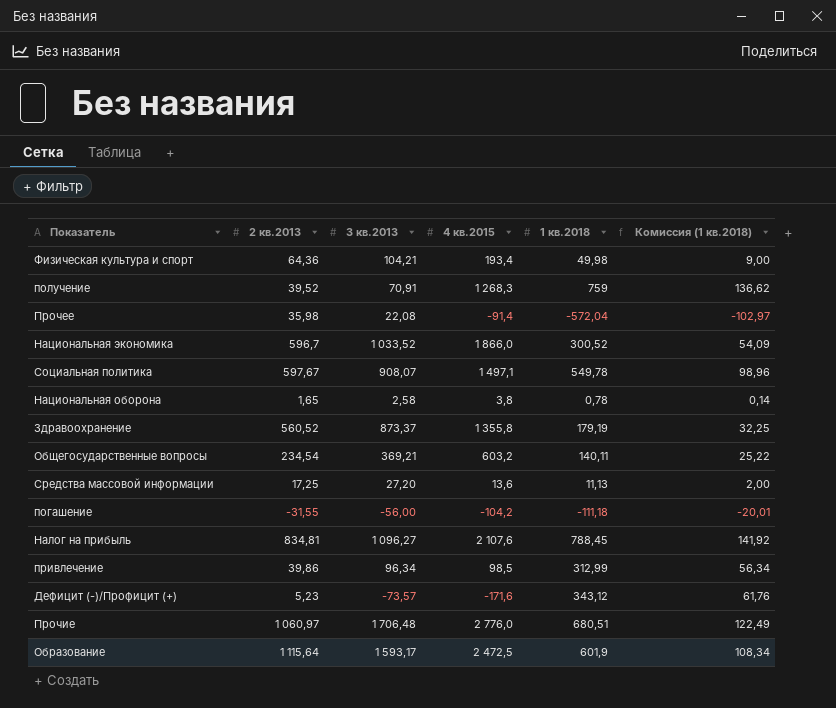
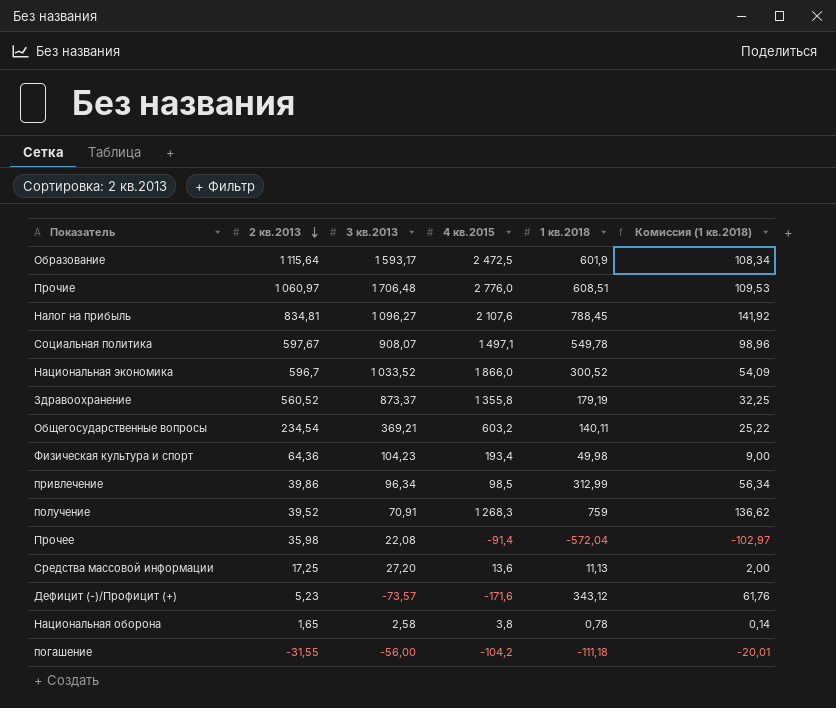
row order: none -> 2 кв.2013 descending
Прочие | 1 кв.2018: 680,51 -> 608,51
Прочие | Комиссия (1 кв.2018): 122,49 -> 109,53
Физическая культура и спорт | 3 кв.2013: 104,21 -> 104,23

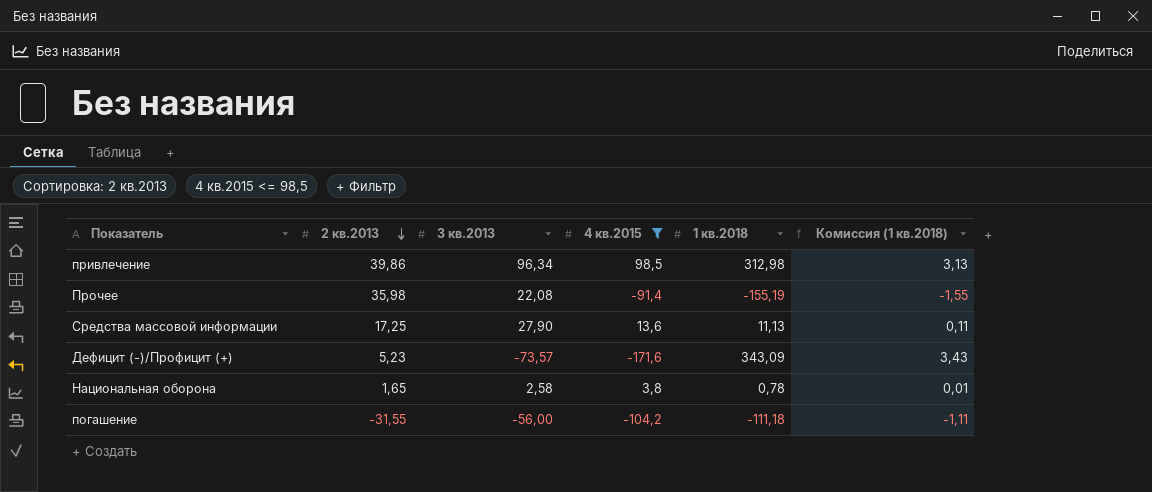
filter: none -> 4 кв.2015 <= 98,5
column Комиссия (1 кв.2018) | formula: [1 кв.2018] * 0,18 -> [1 кв.2018] * 0,01
привлечение | 1 кв.2018: 312,99 -> 312,98
Прочее | 1 кв.2018: -572,04 -> -155,19
Средства массовой информации | 3 кв.2013: 27,20 -> 27,90
Дефицит (-)/Профицит (+) | 1 кв.2018: 343,12 -> 343,09

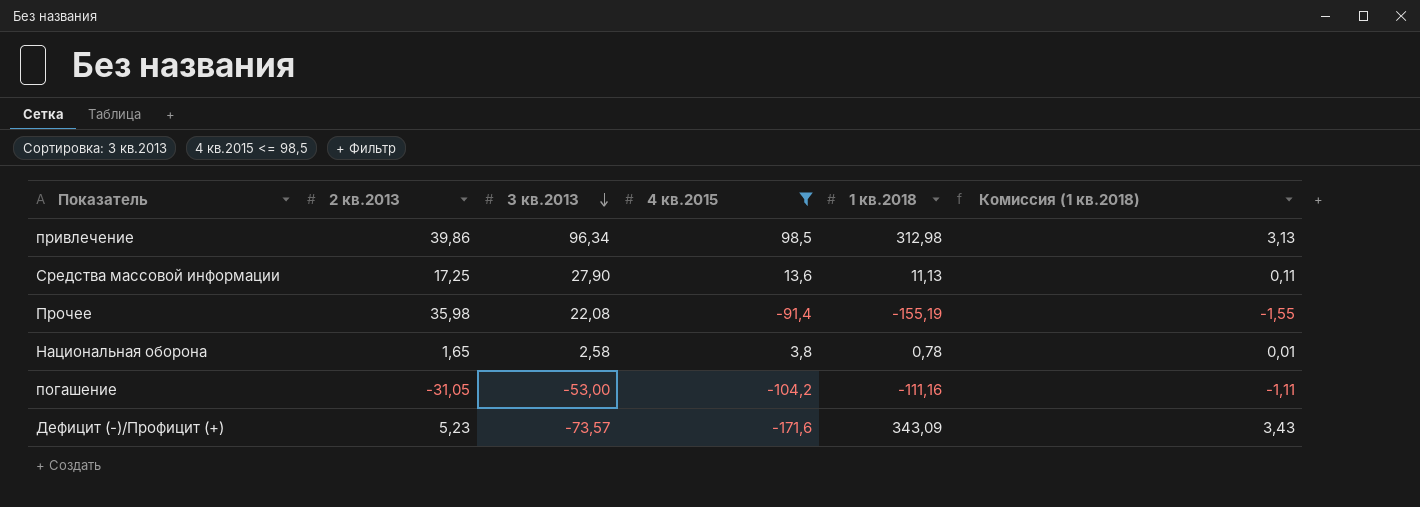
row order: 2 кв.2013 descending -> 3 кв.2013 descending
погашение | 2 кв.2013: -31,55 -> -31,05
погашение | 3 кв.2013: -56,00 -> -53,00
погашение | 1 кв.2018: -111,18 -> -111,16

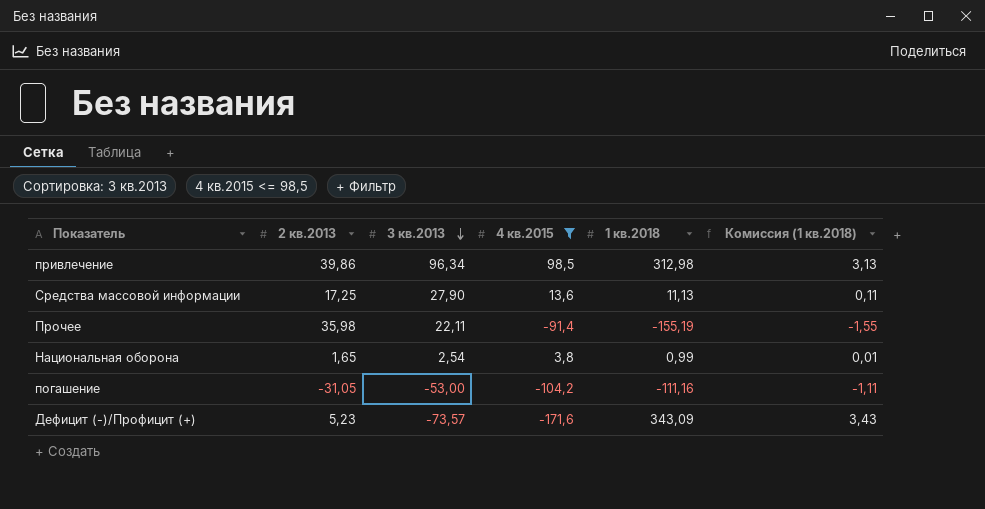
Прочее | 3 кв.2013: 22,08 -> 22,11
Национальная оборона | 3 кв.2013: 2,58 -> 2,54
Национальная оборона | 1 кв.2018: 0,78 -> 0,99

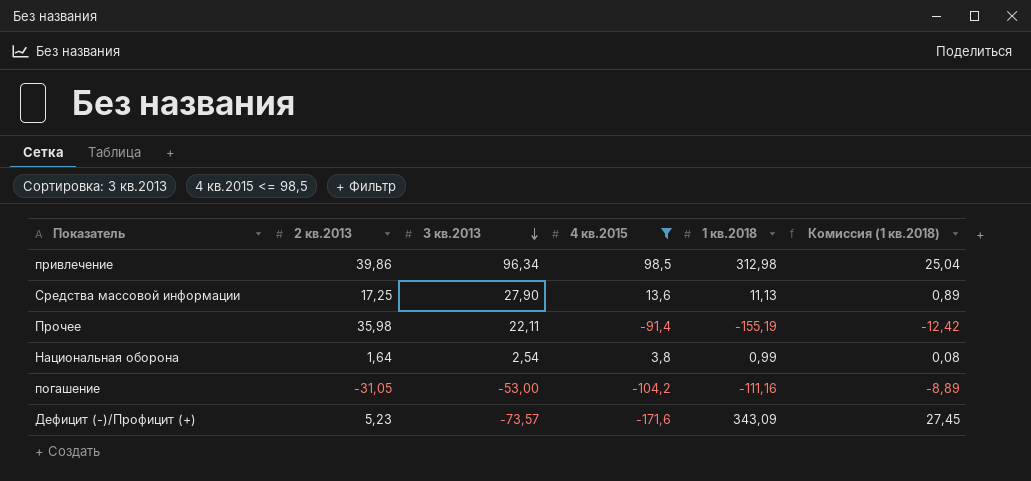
column Комиссия (1 кв.2018) | formula: [1 кв.2018] * 0,01 -> [1 кв.2018] * 0,08
Национальная оборона | 2 кв.2013: 1,65 -> 1,64

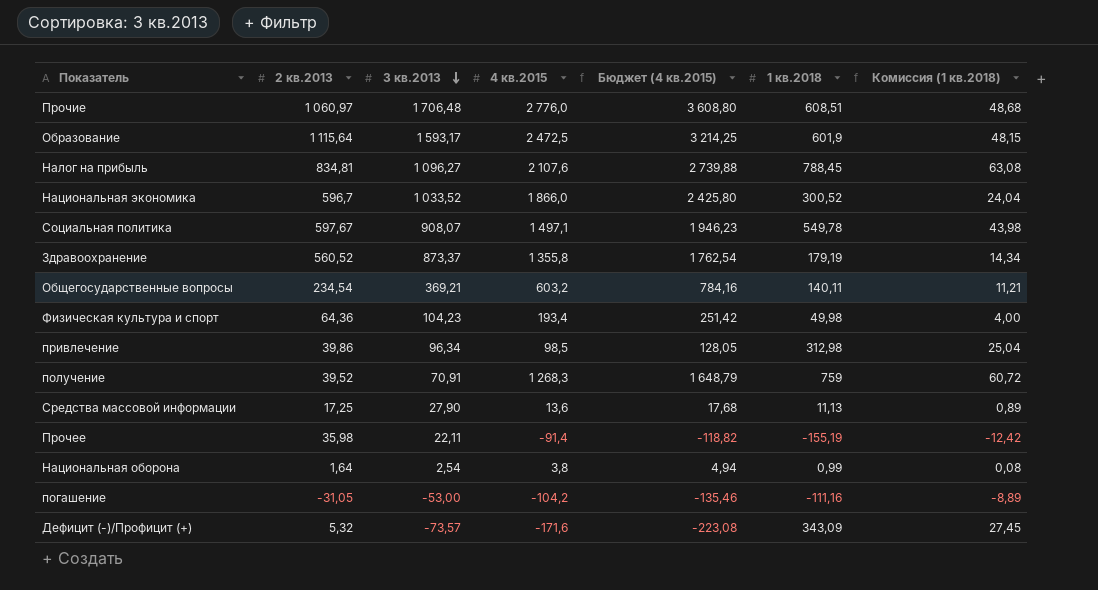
filter: 4 кв.2015 <= 98,5 -> none
column Бюджет (4 кв.2015) | formula: none -> [4 кв.2015] * 1,3
Дефицит (-)/Профицит (+) | 2 кв.2013: 5,23 -> 5,32

